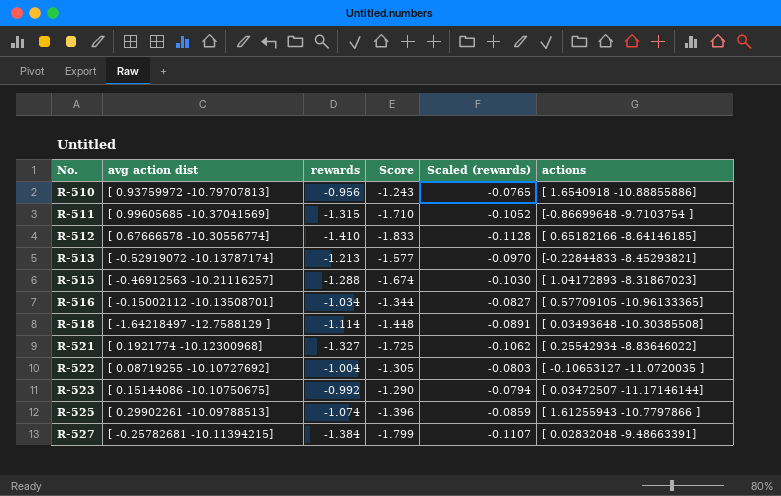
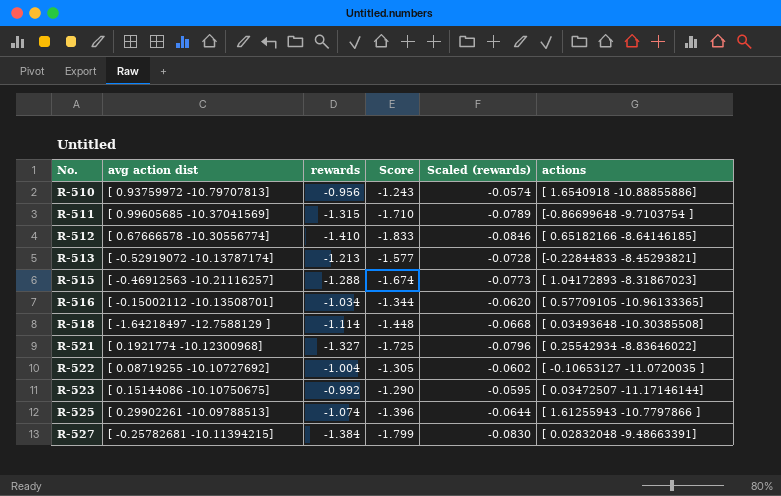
column Scaled (rewards) | formula: [rewards] * 0.08 -> [rewards] * 0.06

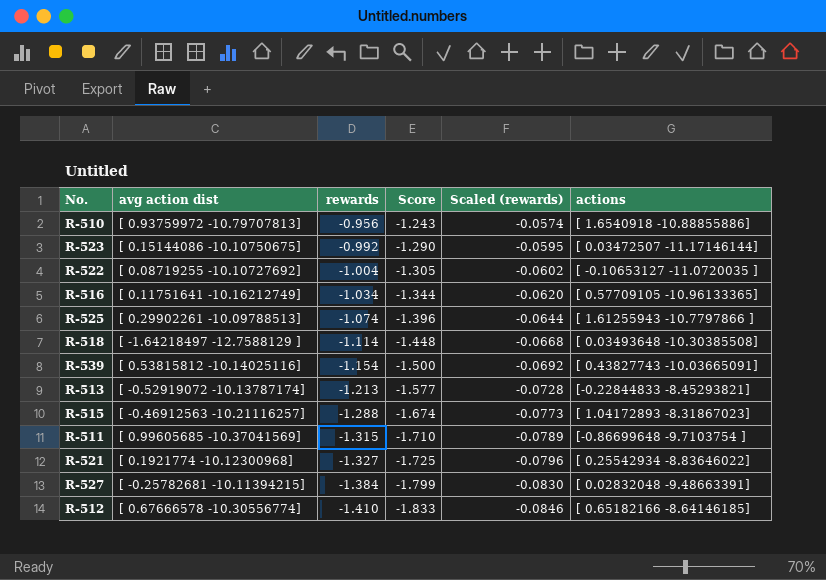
row order: No. ascending -> rewards descending
R-516 | avg action dist: [ -0.15002112 -10.13508701] -> [ 0.11751641 -10.16212749]
row R-539: none -> [ 0.53815812 -10.14025116] | -1.154 | -1.500 | -0.0692 | [ 0.43827743 -10.03665091]

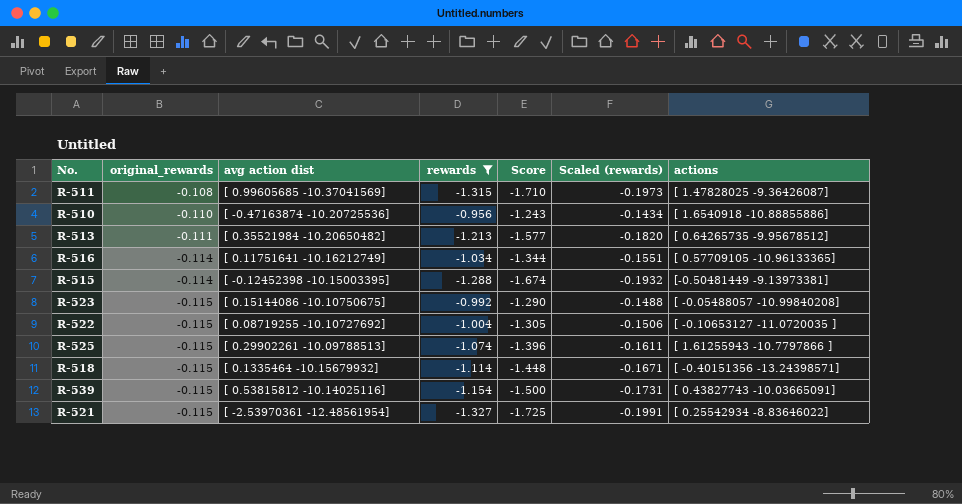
filter: none -> rewards >= -1.327
row order: rewards descending -> original_rewards descending
column original_rewards | position: none -> 2
column Scaled (rewards) | formula: [rewards] * 0.06 -> [rewards] * 0.15
R-511 | actions: [-0.86699648 -9.7103754 ] -> [ 1.47828025 -9.36426087]
R-510 | avg action dist: [ 0.93759972 -10.79707813] -> [ -0.47163874 -10.20725536]
R-513 | avg action dist: [ -0.52919072 -10.13787174] -> [ 0.35521984 -10.20650482]
R-513 | actions: [-0.22844833 -8.45293821] -> [ 0.64265735 -9.95678512]
R-515 | avg action dist: [ -0.46912563 -10.21116257] -> [ -0.12452398 -10.15003395]
R-515 | actions: [ 1.04172893 -8.31867023] -> [-0.50481449 -9.13973381]
R-523 | actions: [ 0.03472507 -11.17146144] -> [ -0.05488057 -10.99840208]
R-518 | avg action dist: [ -1.64218497 -12.7588129 ] -> [ 0.1335464 -10.15679932]
R-518 | actions: [ 0.03493648 -10.30385508] -> [ -0.40151356 -13.24398571]
R-521 | avg action dist: [ 0.1921774 -10.12300968] -> [ -2.53970361 -12.48561954]

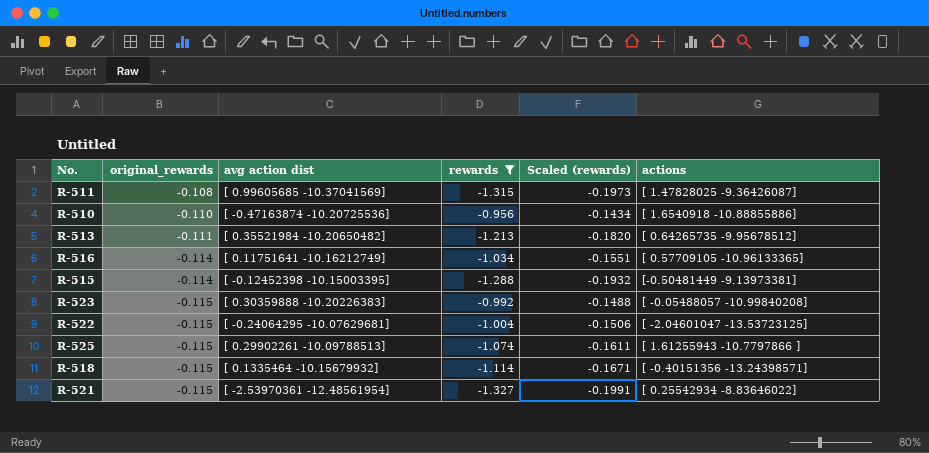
column Score | formula: [rewards] * 1.3 -> none
row R-539: -0.115 | [ 0.53815812 -10.14025116] | -1.154 | -1.500 | -0.1731 | [ 0.43827743 -10.03665091] -> none
R-523 | avg action dist: [ 0.15144086 -10.10750675] -> [ 0.30359888 -10.20226383]
R-522 | avg action dist: [ 0.08719255 -10.10727692] -> [ -0.24064295 -10.07629681]
R-522 | actions: [ -0.10653127 -11.0720035 ] -> [ -2.04601047 -13.53723125]

